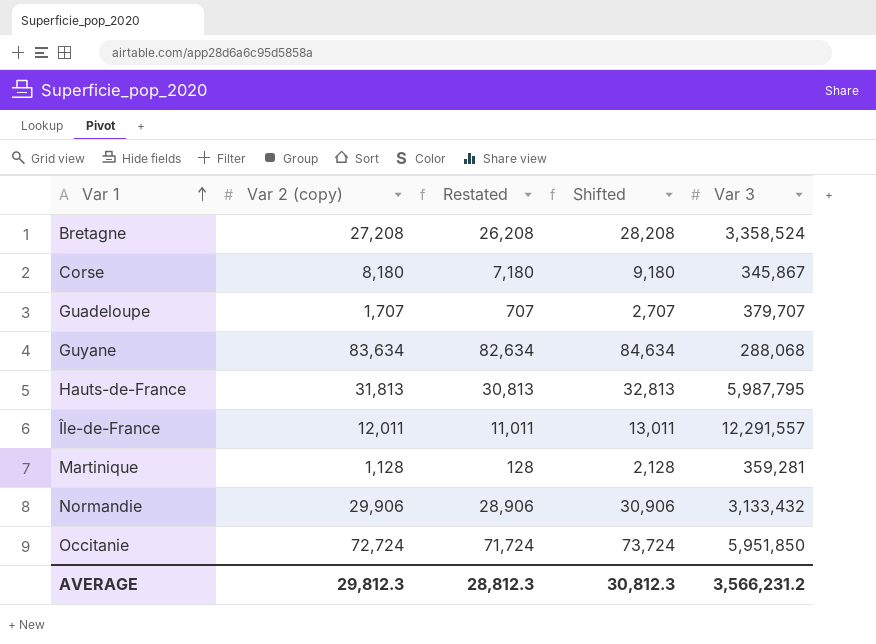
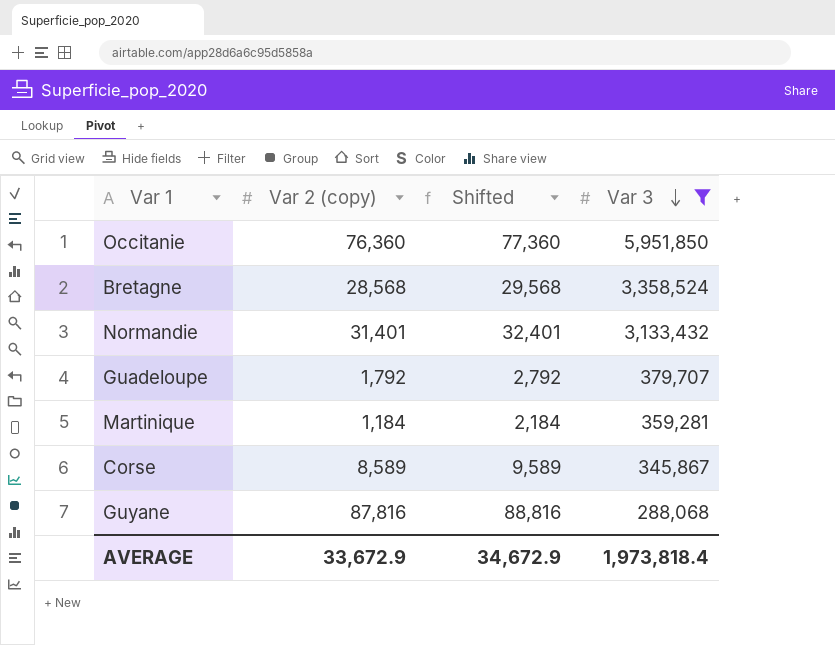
filter: none -> Var 3 <= 5,951,850
row order: Var 1 ascending -> Var 3 descending
column Restated | formula: [Var 2 (copy)] - 1000 -> none
Occitanie | Var 2 (copy): 72,724 -> 76,360
Occitanie | Shifted: 73,724 -> 77,360
Bretagne | Var 2 (copy): 27,208 -> 28,568
Bretagne | Shifted: 28,208 -> 29,568
Normandie | Var 2 (copy): 29,906 -> 31,401
Normandie | Shifted: 30,906 -> 32,401
Guadeloupe | Var 2 (copy): 1,707 -> 1,792
Guadeloupe | Shifted: 2,707 -> 2,792
Martinique | Var 2 (copy): 1,128 -> 1,184
Martinique | Shifted: 2,128 -> 2,184
Corse | Var 2 (copy): 8,180 -> 8,589
Corse | Shifted: 9,180 -> 9,589
Guyane | Var 2 (copy): 83,634 -> 87,816
Guyane | Shifted: 84,634 -> 88,816
AVERAGE | Var 2 (copy): 29,812.3 -> 33,672.9
AVERAGE | Shifted: 30,812.3 -> 34,672.9
AVERAGE | Var 3: 3,566,231.2 -> 1,973,818.4

